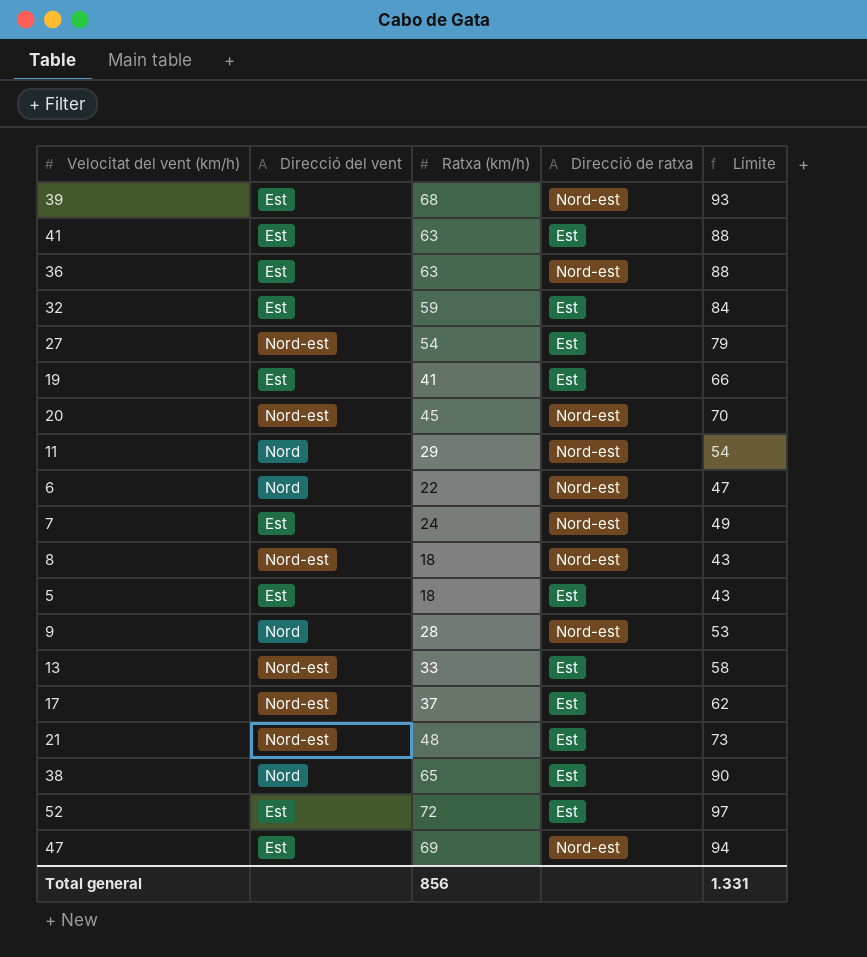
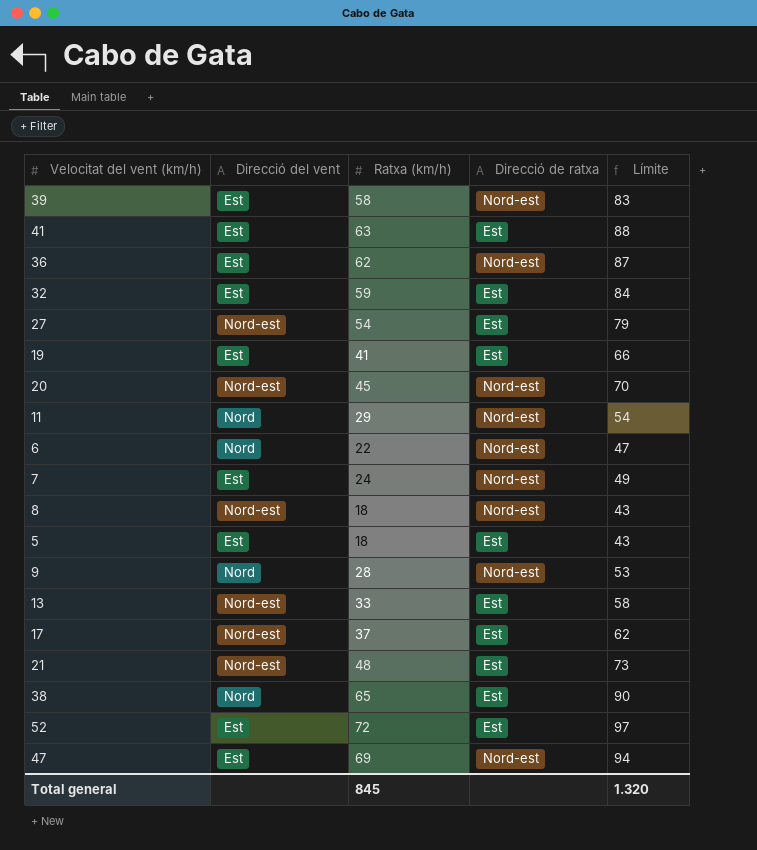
39 | Ratxa (km/h): 68 -> 58
39 | Límite: 93 -> 83
36 | Ratxa (km/h): 63 -> 62
36 | Límite: 88 -> 87
Total general | Ratxa (km/h): 856 -> 845
Total general | Límite: 1.331 -> 1.320

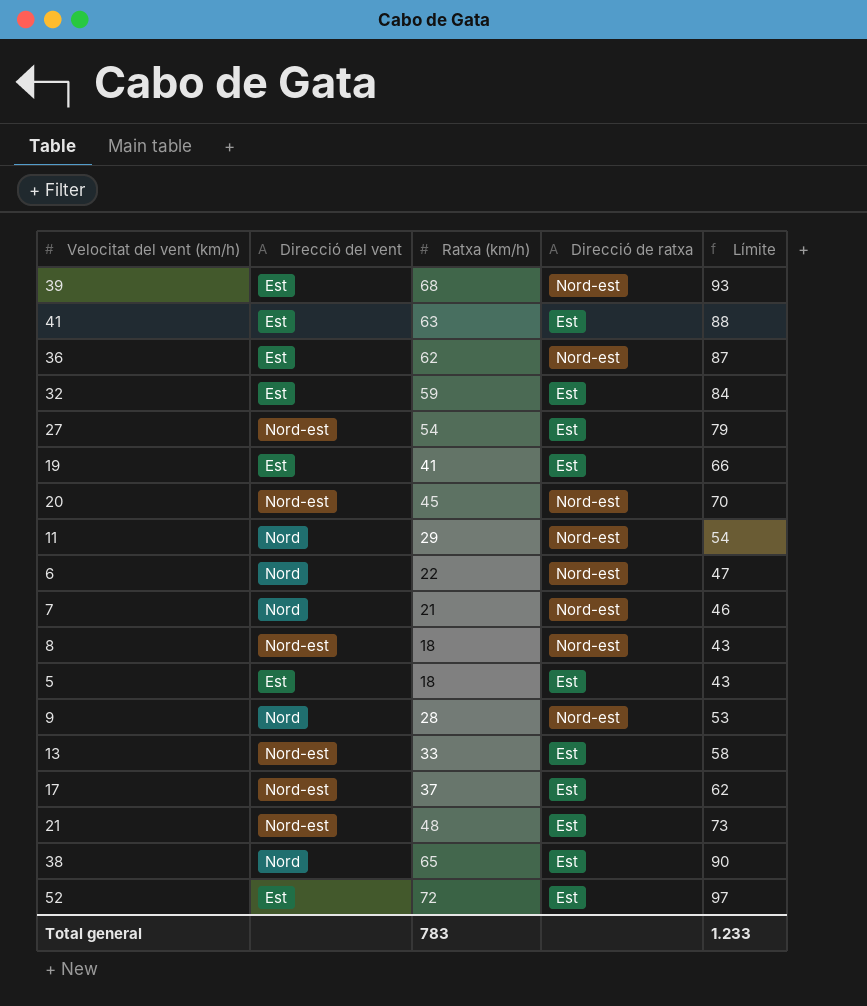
row 47: Est | 69 | Nord-est | 94 -> none
39 | Ratxa (km/h): 58 -> 68
39 | Límite: 83 -> 93
7 | Direcció del vent: Est -> Nord
7 | Ratxa (km/h): 24 -> 21
7 | Límite: 49 -> 46
Total general | Ratxa (km/h): 845 -> 783
Total general | Límite: 1.320 -> 1.233

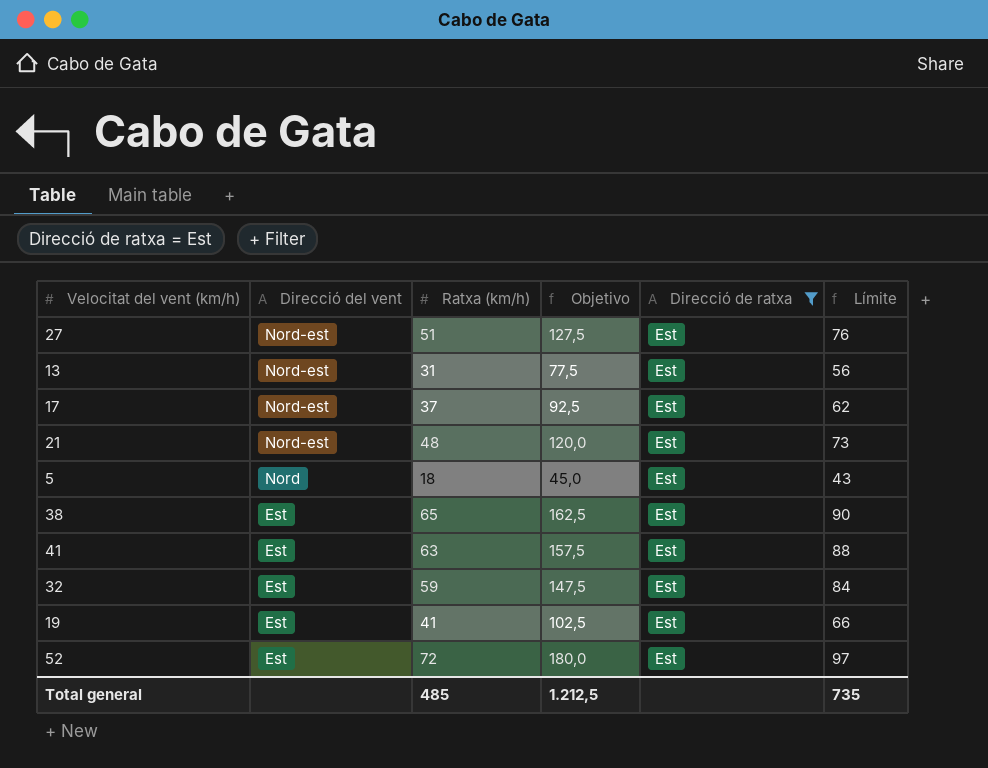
filter: none -> Direcció de ratxa = Est
row order: none -> Direcció del vent descending
column Objetivo | formula: none -> [Ratxa (km/h)] * 2,5
27 | Ratxa (km/h): 54 -> 51
27 | Límite: 79 -> 76
13 | Ratxa (km/h): 33 -> 31
13 | Límite: 58 -> 56
5 | Direcció del vent: Est -> Nord
38 | Direcció del vent: Nord -> Est
Total general | Ratxa (km/h): 783 -> 485
Total general | Límite: 1.233 -> 735

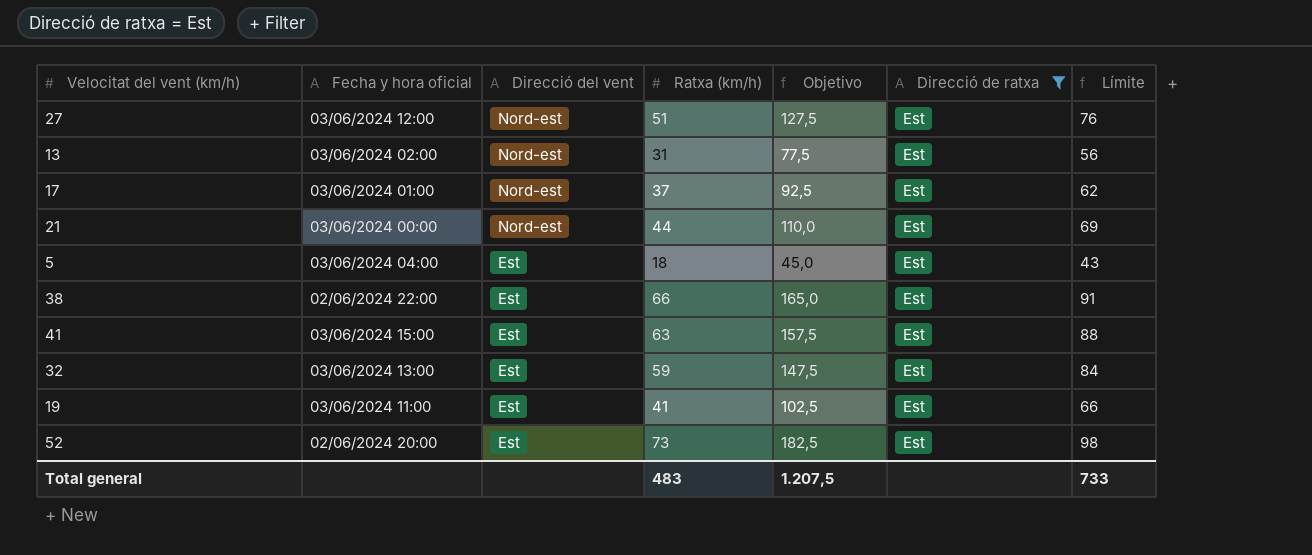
column Fecha y hora oficial | position: none -> 2
21 | Ratxa (km/h): 48 -> 44
21 | Objetivo: 120,0 -> 110,0
21 | Límite: 73 -> 69
5 | Direcció del vent: Nord -> Est
38 | Ratxa (km/h): 65 -> 66
38 | Objetivo: 162,5 -> 165,0
38 | Límite: 90 -> 91
52 | Ratxa (km/h): 72 -> 73
52 | Objetivo: 180,0 -> 182,5
52 | Límite: 97 -> 98
Total general | Ratxa (km/h): 485 -> 483
Total general | Objetivo: 1.212,5 -> 1.207,5
Total general | Límite: 735 -> 733

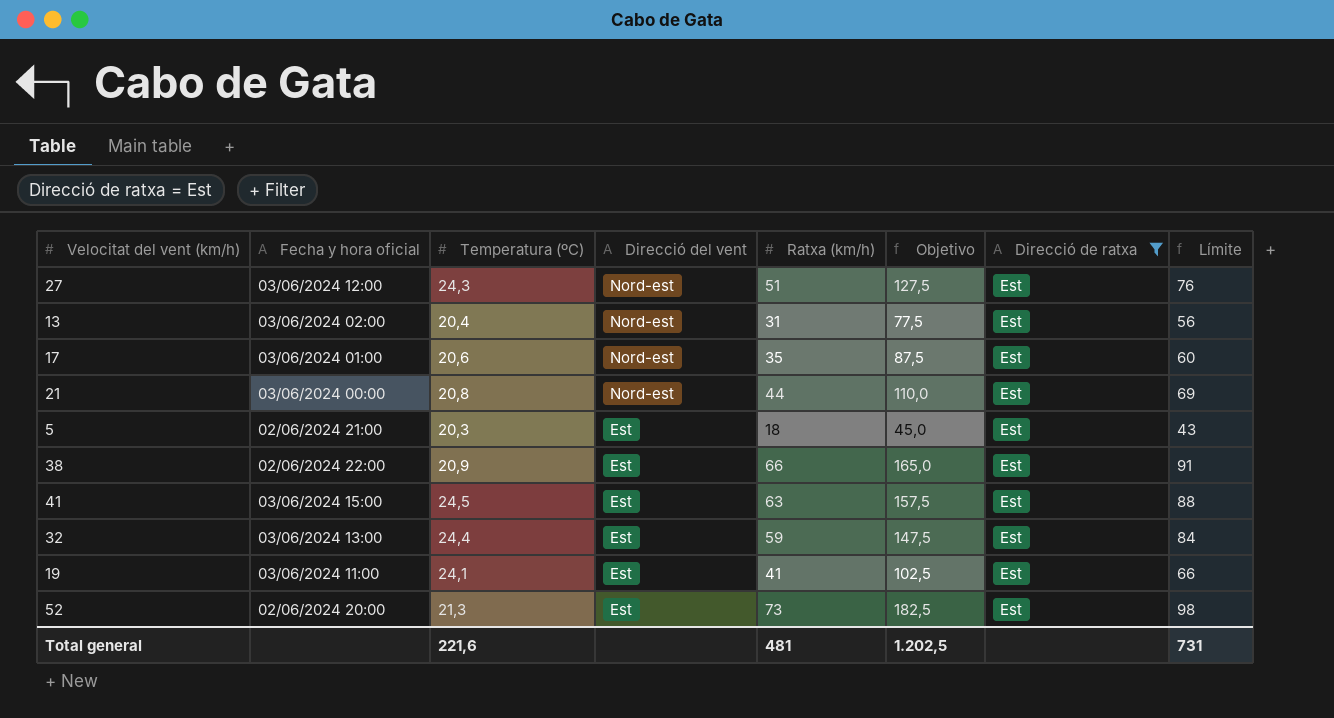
column Temperatura (ºC) | position: none -> 3
17 | Ratxa (km/h): 37 -> 35
17 | Objetivo: 92,5 -> 87,5
17 | Límite: 62 -> 60
5 | Fecha y hora oficial: 03/06/2024 04:00 -> 02/06/2024 21:00
Total general | Ratxa (km/h): 483 -> 481
Total general | Objetivo: 1.207,5 -> 1.202,5
Total general | Límite: 733 -> 731

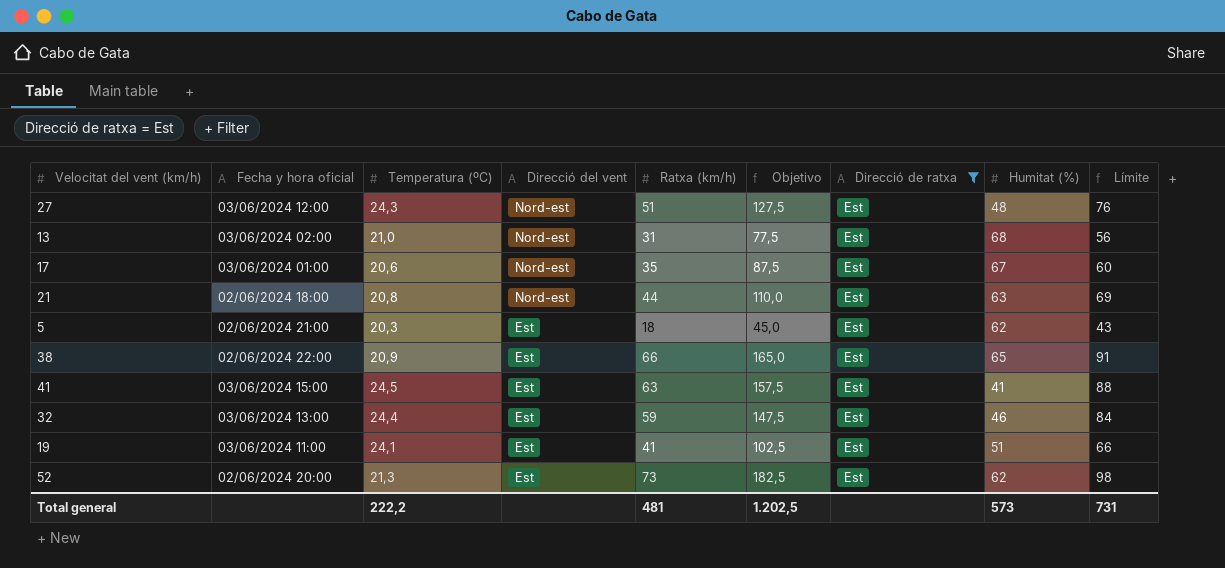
column Humitat (%) | position: none -> 8
13 | Temperatura (ºC): 20,4 -> 21,0
21 | Fecha y hora oficial: 03/06/2024 00:00 -> 02/06/2024 18:00
Total general | Temperatura (ºC): 221,6 -> 222,2

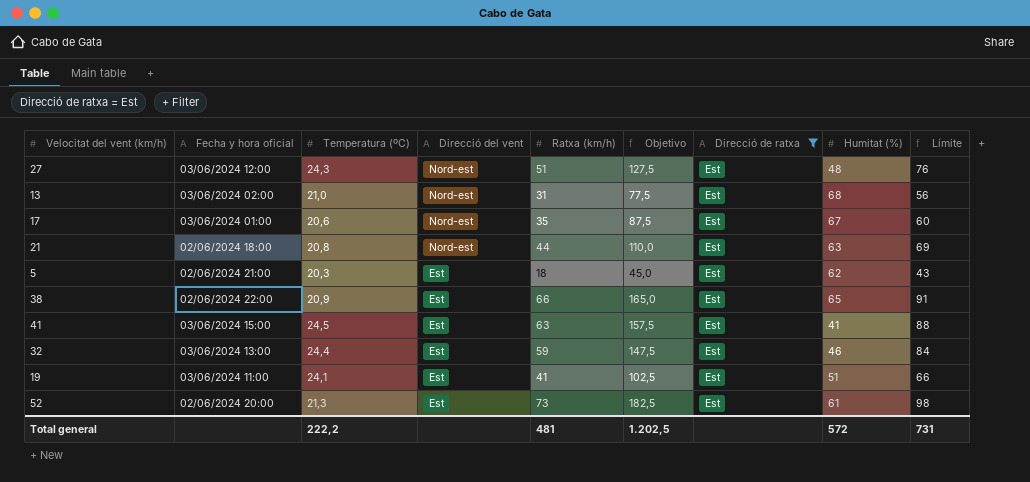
52 | Humitat (%): 62 -> 61
Total general | Humitat (%): 573 -> 572

